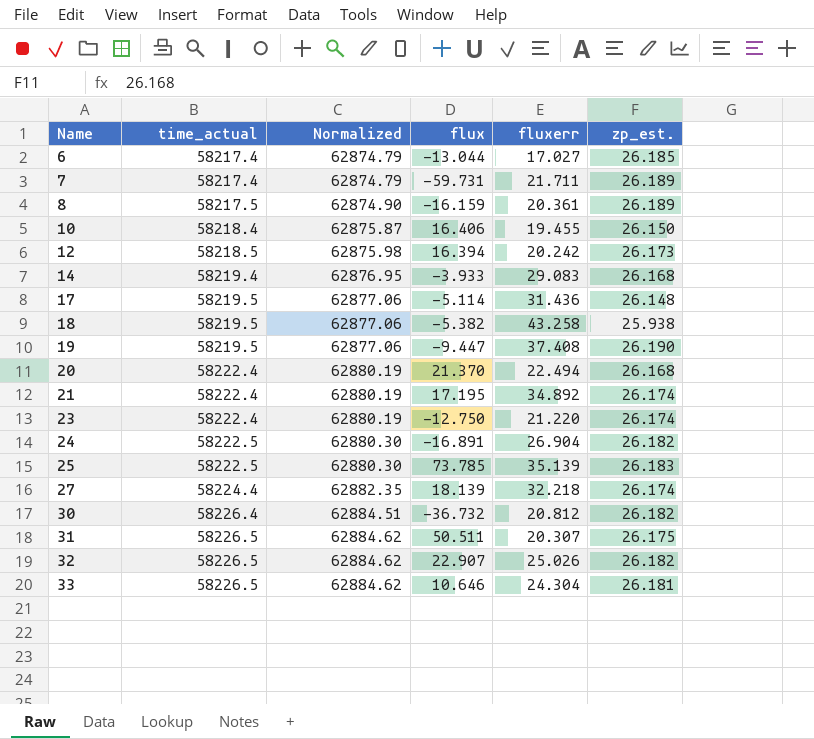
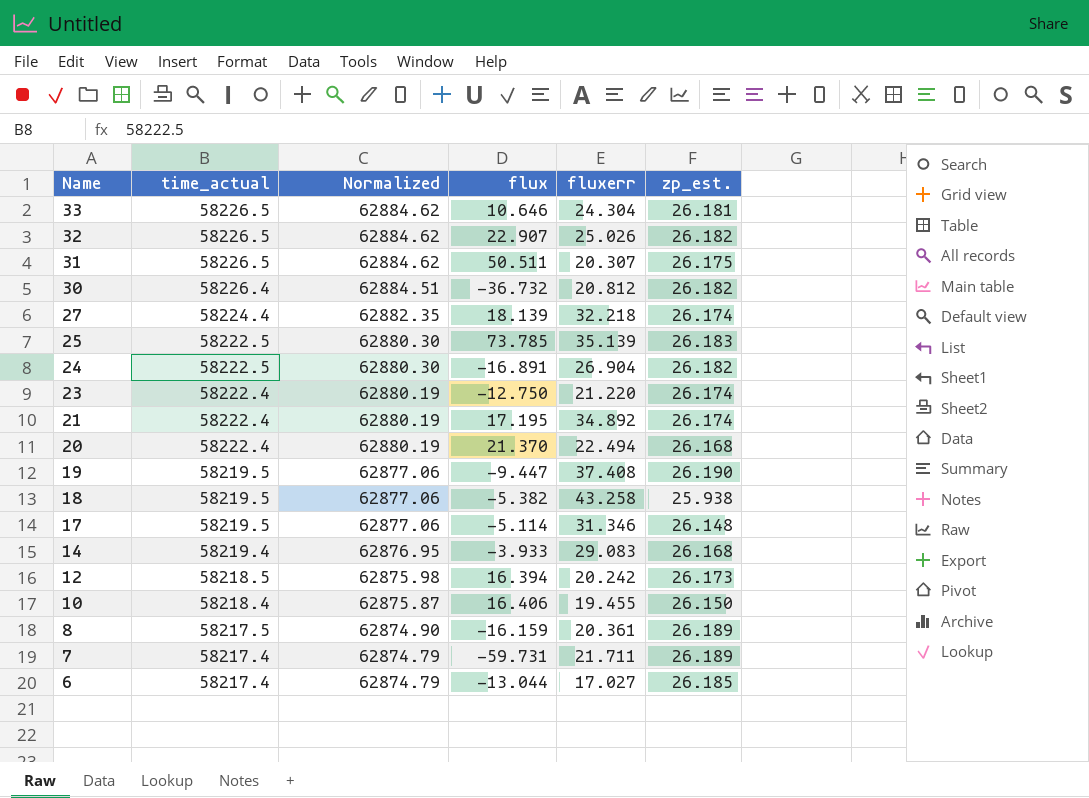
row order: Name ascending -> Name descending
17 | fluxerr: 31.436 -> 31.346

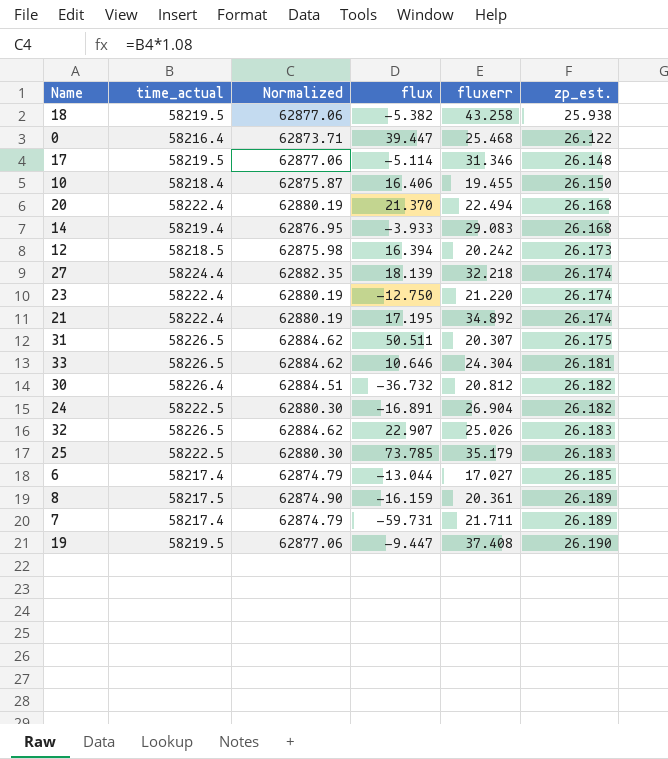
row order: Name descending -> zp_est. ascending
row 0: none -> 58216.4 | 62873.71 | 39.447 | 25.468 | 26.122
32 | zp_est.: 26.182 -> 26.183
25 | fluxerr: 35.139 -> 35.179

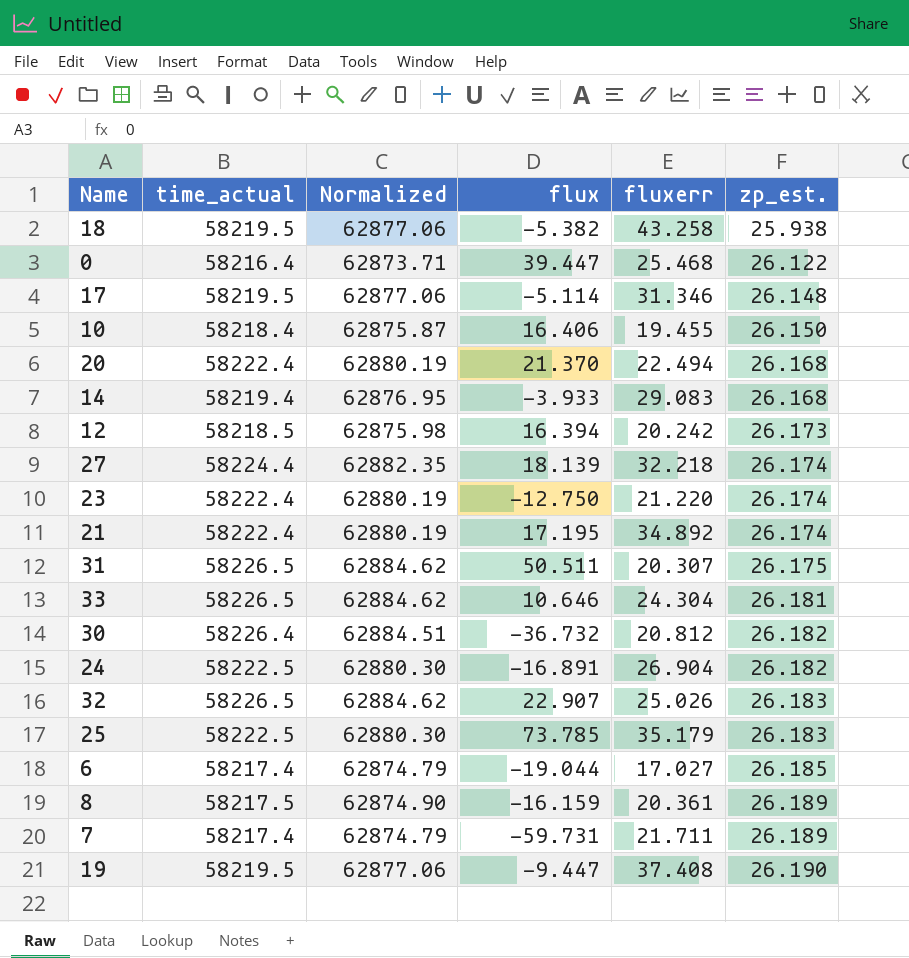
6 | flux: -13.044 -> -19.044

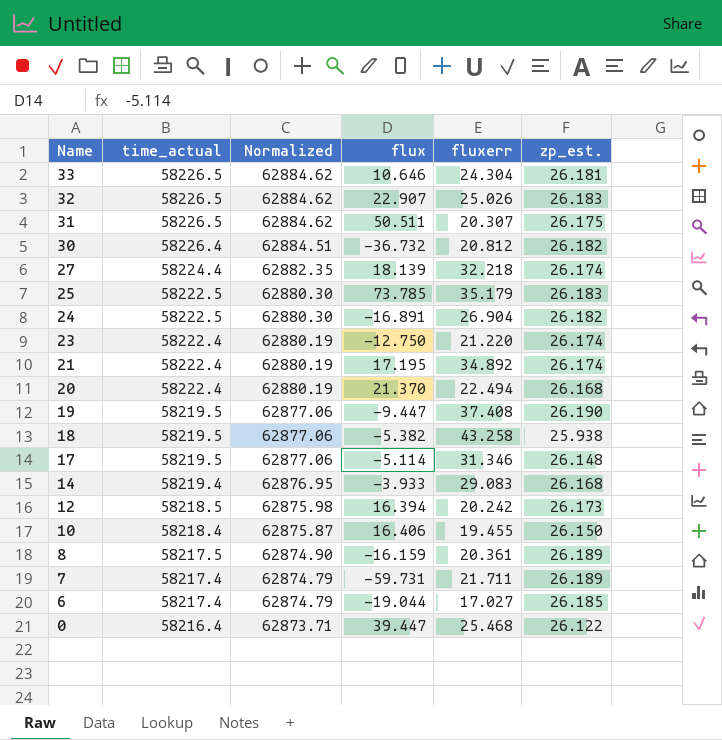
row order: zp_est. ascending -> Name descending

